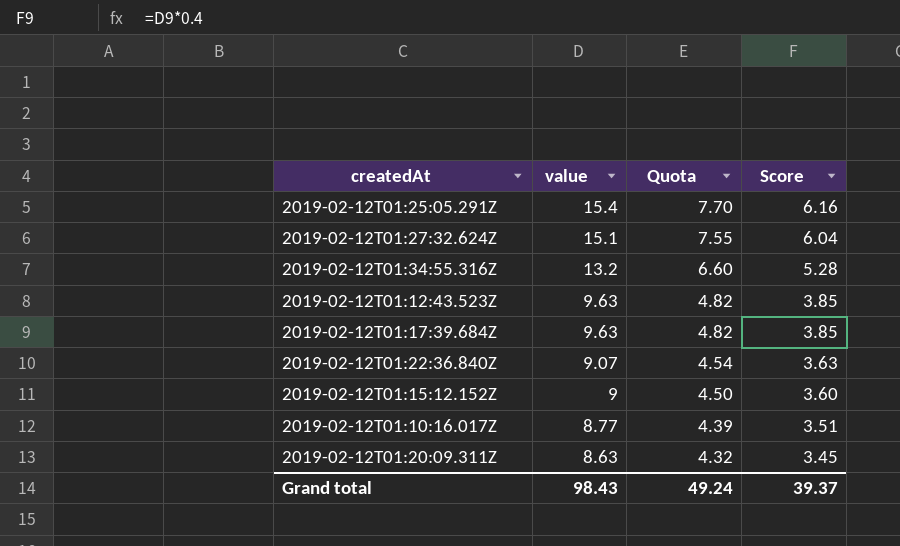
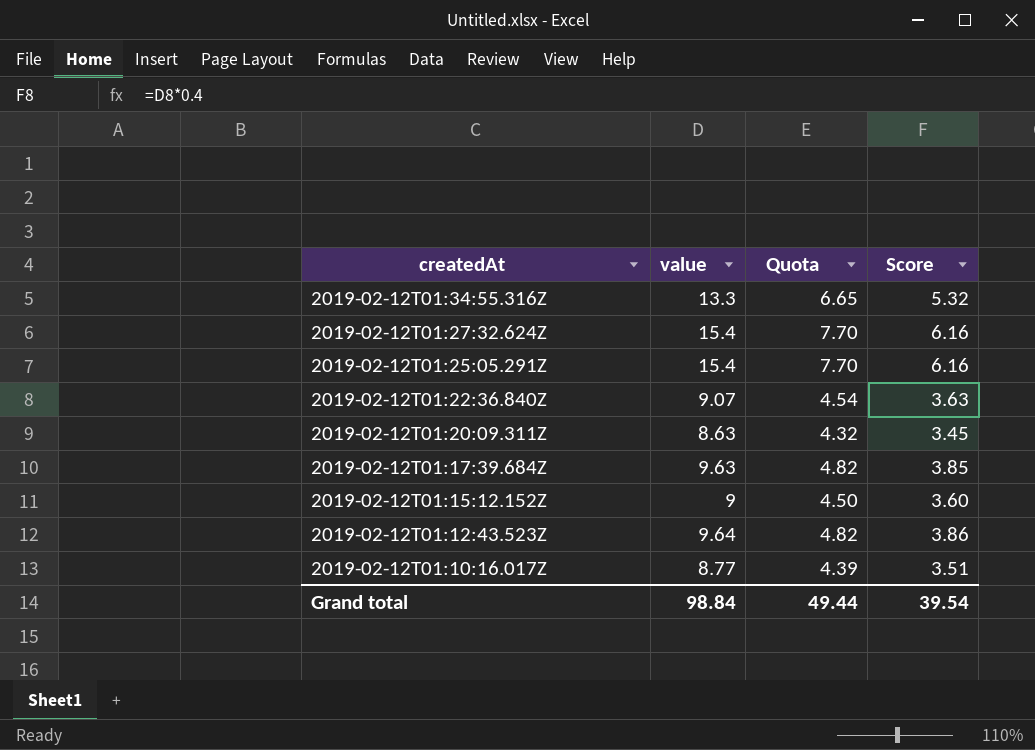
row order: value descending -> createdAt descending
2019-02-12T01:34:55.316Z | value: 13.2 -> 13.3
2019-02-12T01:34:55.316Z | Quota: 6.60 -> 6.65
2019-02-12T01:34:55.316Z | Score: 5.28 -> 5.32
2019-02-12T01:27:32.624Z | value: 15.1 -> 15.4
2019-02-12T01:27:32.624Z | Quota: 7.55 -> 7.70
2019-02-12T01:27:32.624Z | Score: 6.04 -> 6.16
2019-02-12T01:12:43.523Z | value: 9.63 -> 9.64
2019-02-12T01:12:43.523Z | Score: 3.85 -> 3.86
Grand total | value: 98.43 -> 98.84
Grand total | Quota: 49.24 -> 49.44
Grand total | Score: 39.37 -> 39.54

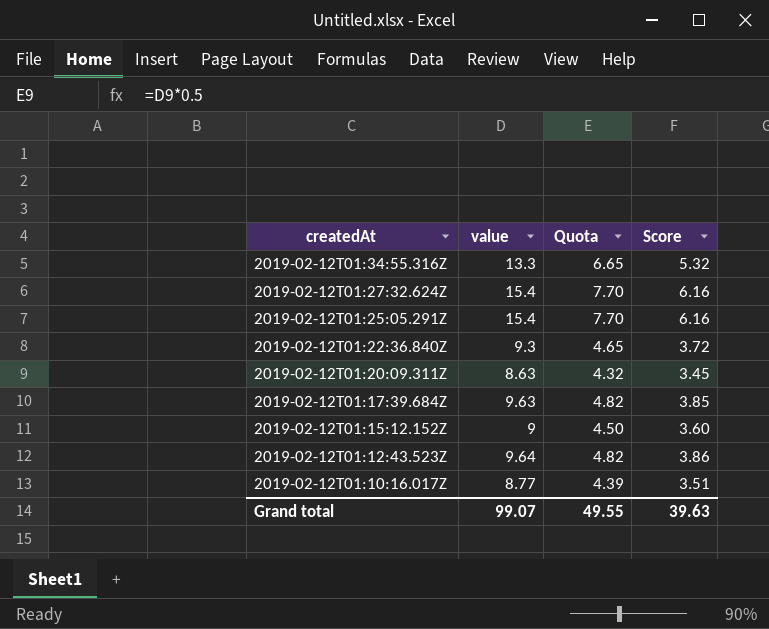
2019-02-12T01:22:36.840Z | value: 9.07 -> 9.3
2019-02-12T01:22:36.840Z | Quota: 4.54 -> 4.65
2019-02-12T01:22:36.840Z | Score: 3.63 -> 3.72
Grand total | value: 98.84 -> 99.07
Grand total | Quota: 49.44 -> 49.55
Grand total | Score: 39.54 -> 39.63

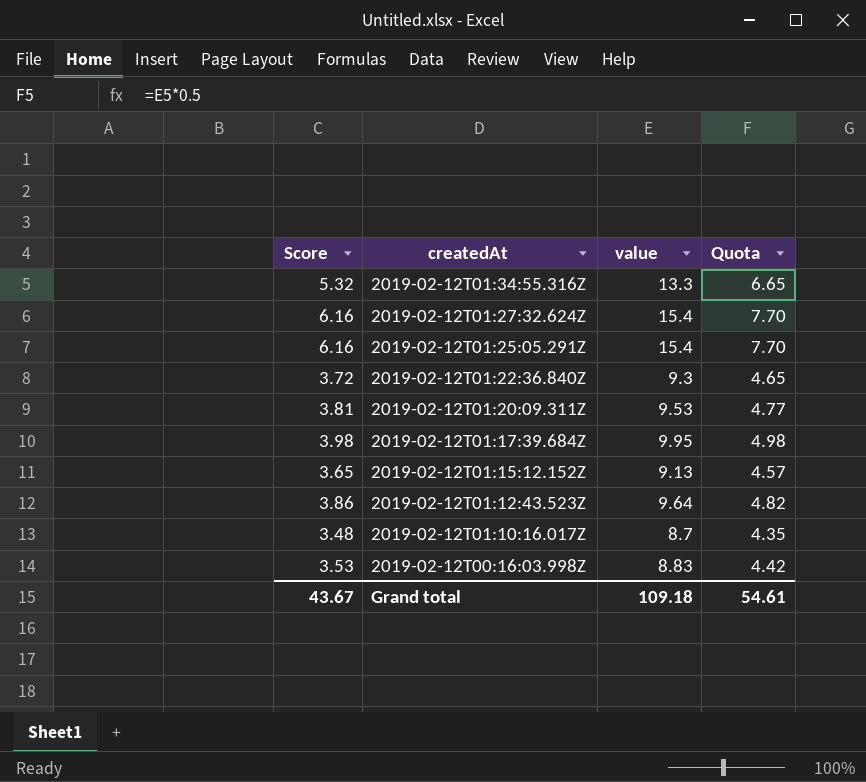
column Score | position: 4 -> 1
2019-02-12T01:20:09.311Z | Score: 3.45 -> 3.81
2019-02-12T01:20:09.311Z | value: 8.63 -> 9.53
2019-02-12T01:20:09.311Z | Quota: 4.32 -> 4.77
2019-02-12T01:17:39.684Z | Score: 3.85 -> 3.98
2019-02-12T01:17:39.684Z | value: 9.63 -> 9.95
2019-02-12T01:17:39.684Z | Quota: 4.82 -> 4.98
2019-02-12T01:15:12.152Z | Score: 3.60 -> 3.65
2019-02-12T01:15:12.152Z | value: 9 -> 9.13
2019-02-12T01:15:12.152Z | Quota: 4.50 -> 4.57
2019-02-12T01:10:16.017Z | Score: 3.51 -> 3.48
2019-02-12T01:10:16.017Z | value: 8.77 -> 8.7
2019-02-12T01:10:16.017Z | Quota: 4.39 -> 4.35
row 2019-02-12T00:16:03.998Z: none -> 3.53 | 8.83 | 4.42
Grand total | Score: 39.63 -> 43.67
Grand total | value: 99.07 -> 109.18
Grand total | Quota: 49.55 -> 54.61

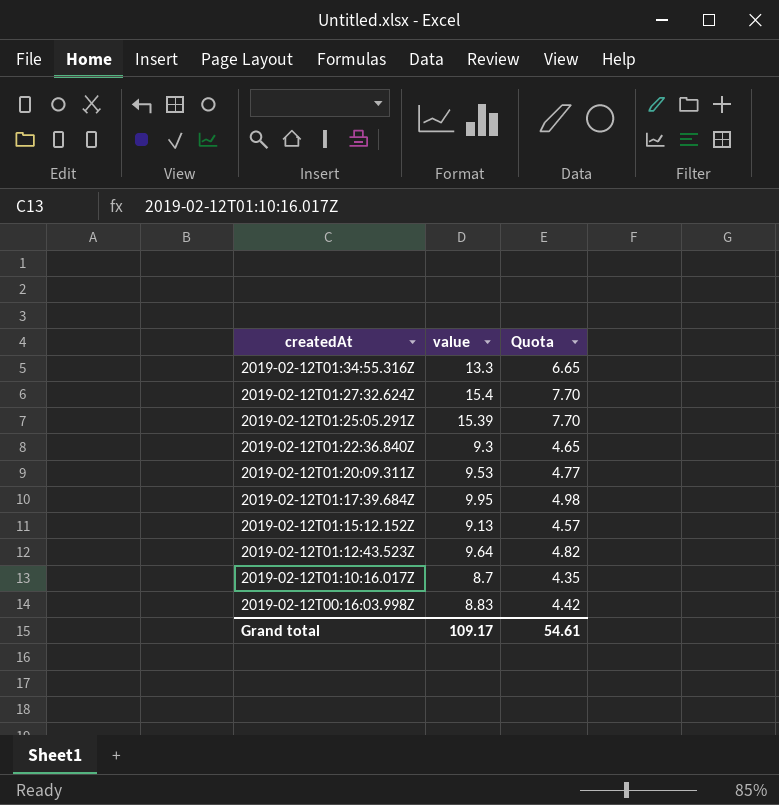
column Score | formula: [value] * 0.4 -> none
2019-02-12T01:25:05.291Z | value: 15.4 -> 15.39
Grand total | value: 109.18 -> 109.17

